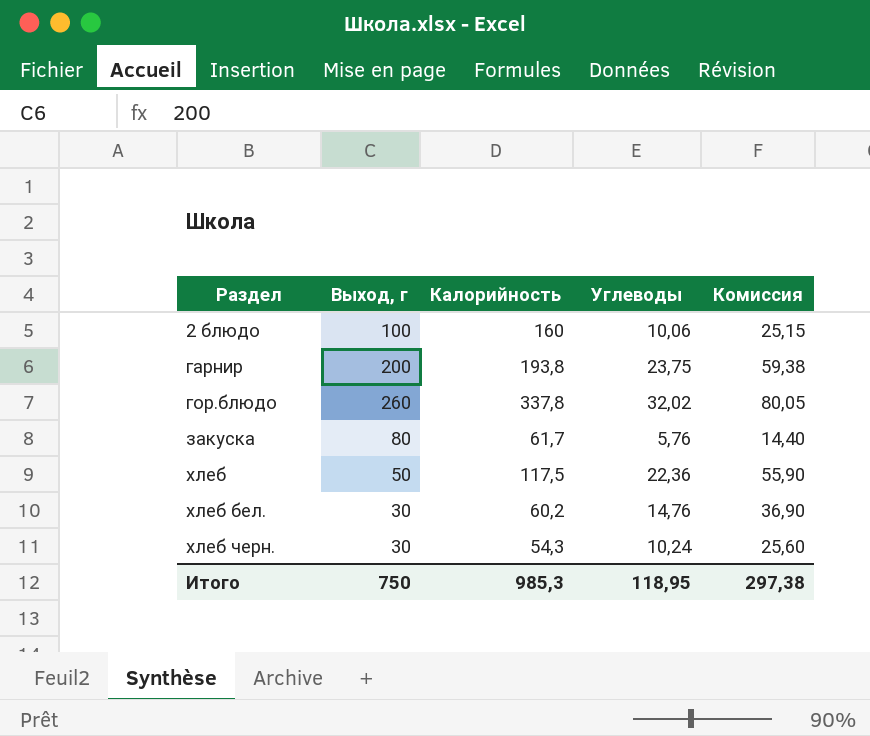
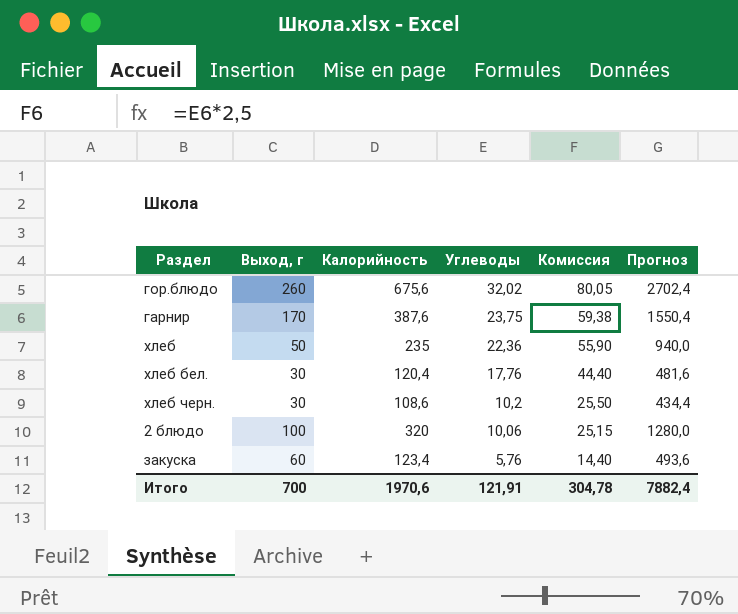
row order: Раздел ascending -> Углеводы descending
column Прогноз | formula: none -> [Калорийность] * 4
гор.блюдо | Калорийность: 337,8 -> 675,6
гарнир | Выход, г: 200 -> 170
гарнир | Калорийность: 193,8 -> 387,6
хлеб | Калорийность: 117,5 -> 235
хлеб бел. | Калорийность: 60,2 -> 120,4
хлеб бел. | Углеводы: 14,76 -> 17,76
хлеб бел. | Комиссия: 36,90 -> 44,40
хлеб черн. | Калорийность: 54,3 -> 108,6
хлеб черн. | Углеводы: 10,24 -> 10,2
хлеб черн. | Комиссия: 25,60 -> 25,50
2 блюдо | Калорийность: 160 -> 320
закуска | Выход, г: 80 -> 60
закуска | Калорийность: 61,7 -> 123,4
Итого | Выход, г: 750 -> 700
Итого | Калорийность: 985,3 -> 1970,6
Итого | Углеводы: 118,95 -> 121,91
Итого | Комиссия: 297,38 -> 304,78

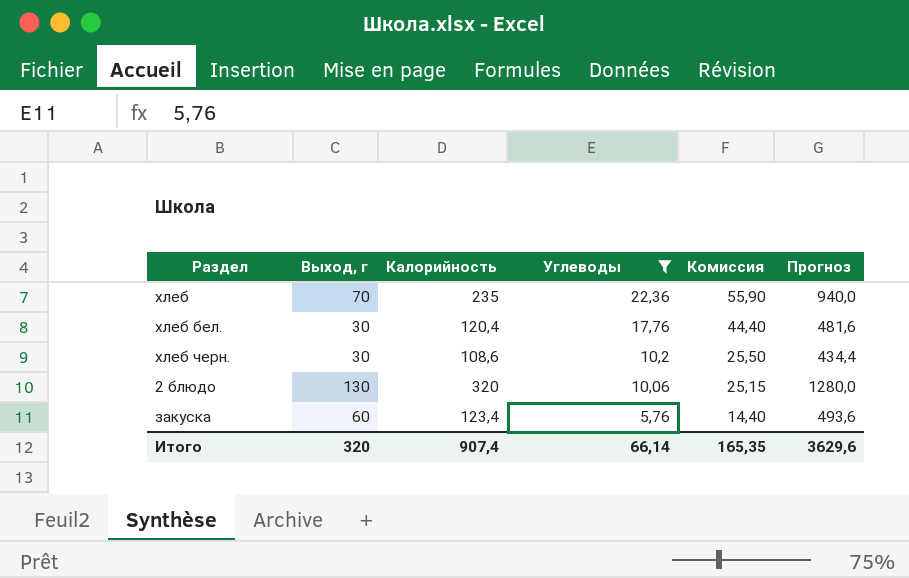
filter: none -> Углеводы <= 22,36
хлеб | Выход, г: 50 -> 70
2 блюдо | Выход, г: 100 -> 130
Итого | Выход, г: 700 -> 320
Итого | Калорийность: 1970,6 -> 907,4
Итого | Углеводы: 121,91 -> 66,14
Итого | Комиссия: 304,78 -> 165,35
Итого | Прогноз: 7882,4 -> 3629,6

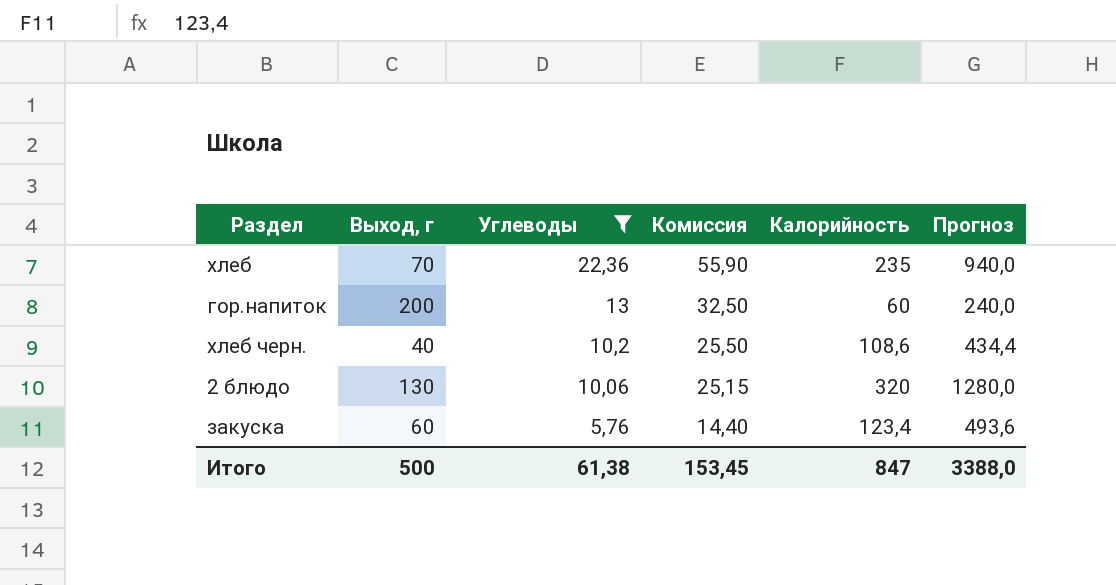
column Калорийность | position: 3 -> 5
row хлеб бел.: 30 | 120,4 | 17,76 | 44,40 | 481,6 -> none
row гор.напиток: none -> 200 | 13 | 32,50 | 60 | 240,0
хлеб черн. | Выход, г: 30 -> 40
Итого | Выход, г: 320 -> 500
Итого | Углеводы: 66,14 -> 61,38
Итого | Комиссия: 165,35 -> 153,45
Итого | Калорийность: 907,4 -> 847
Итого | Прогноз: 3629,6 -> 3388,0

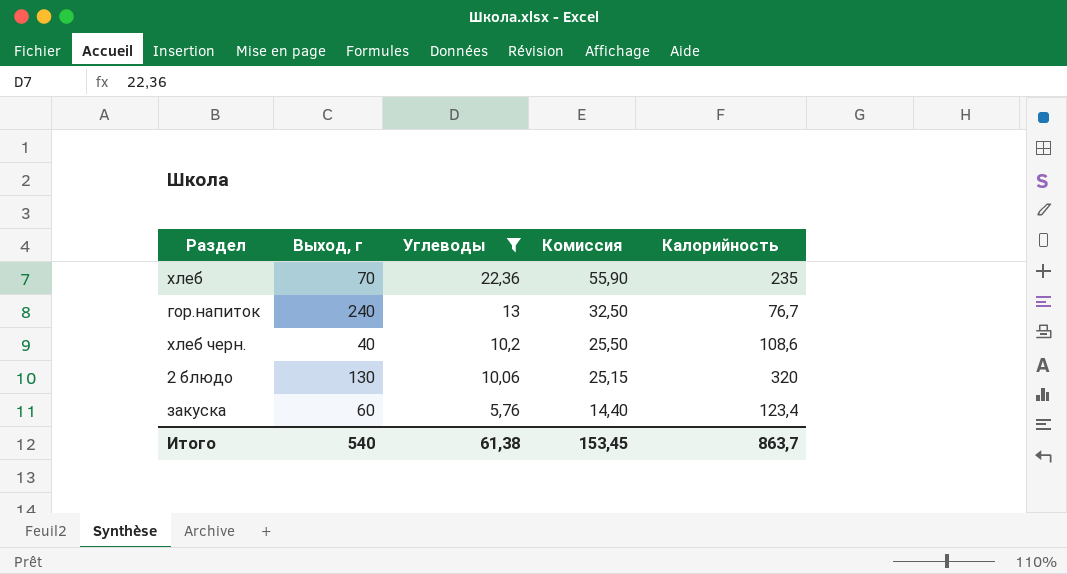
column Прогноз | formula: [Калорийность] * 4 -> none
гор.напиток | Выход, г: 200 -> 240
гор.напиток | Калорийность: 60 -> 76,7
Итого | Выход, г: 500 -> 540
Итого | Калорийность: 847 -> 863,7

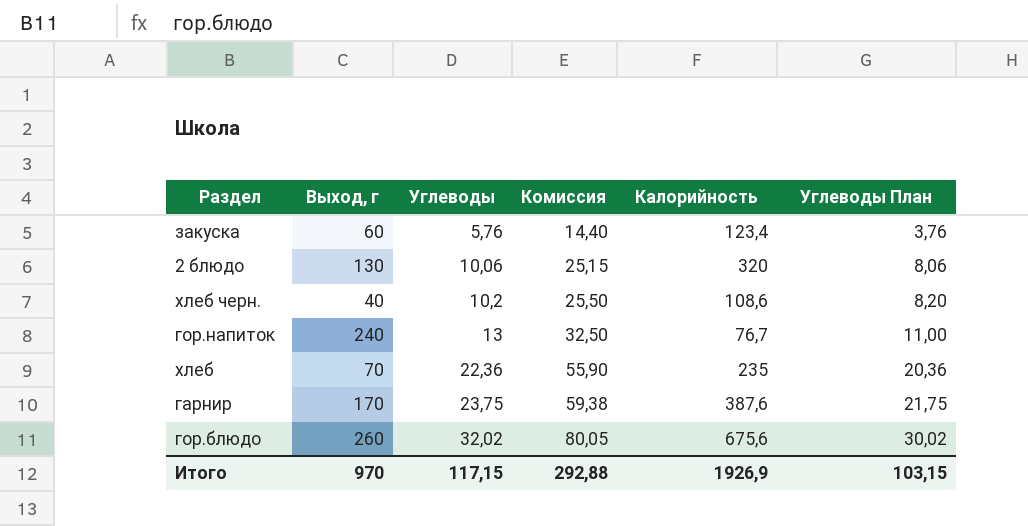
filter: Углеводы <= 22,36 -> none
row order: Углеводы descending -> Углеводы ascending
column Углеводы План | formula: none -> [Углеводы] - 2
Итого | Выход, г: 540 -> 970
Итого | Углеводы: 61,38 -> 117,15
Итого | Комиссия: 153,45 -> 292,88
Итого | Калорийность: 863,7 -> 1926,9

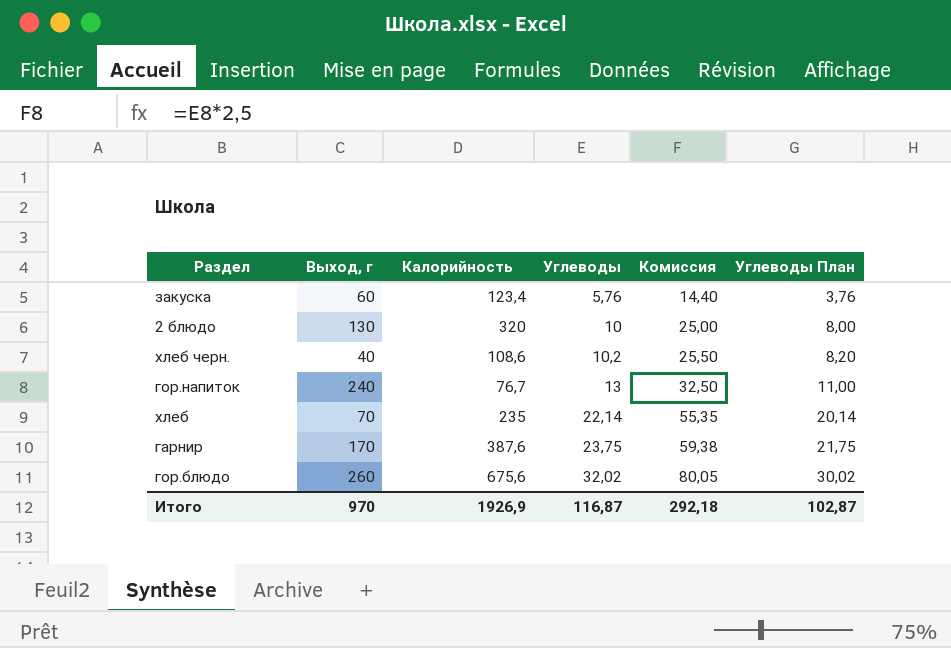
column Калорийность | position: 5 -> 3
2 блюдо | Углеводы: 10,06 -> 10
2 блюдо | Комиссия: 25,15 -> 25,00
2 блюдо | Углеводы План: 8,06 -> 8,00
хлеб | Углеводы: 22,36 -> 22,14
хлеб | Комиссия: 55,90 -> 55,35
хлеб | Углеводы План: 20,36 -> 20,14
Итого | Углеводы: 117,15 -> 116,87
Итого | Комиссия: 292,88 -> 292,18
Итого | Углеводы План: 103,15 -> 102,87

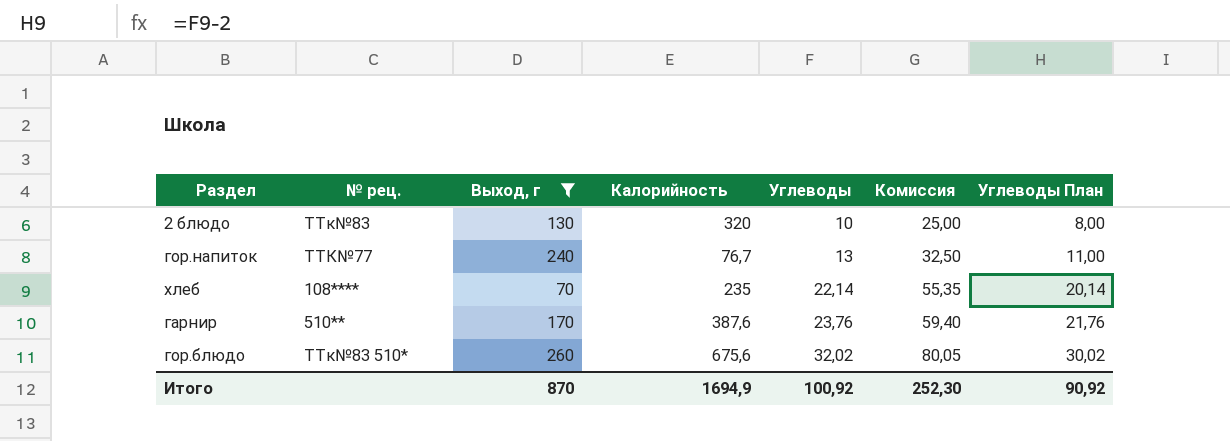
filter: none -> Выход, г >= 70
column № рец. | position: none -> 2
гарнир | Углеводы: 23,75 -> 23,76
гарнир | Комиссия: 59,38 -> 59,40
гарнир | Углеводы План: 21,75 -> 21,76
Итого | Выход, г: 970 -> 870
Итого | Калорийность: 1926,9 -> 1694,9
Итого | Углеводы: 116,87 -> 100,92
Итого | Комиссия: 292,18 -> 252,30
Итого | Углеводы План: 102,87 -> 90,92

